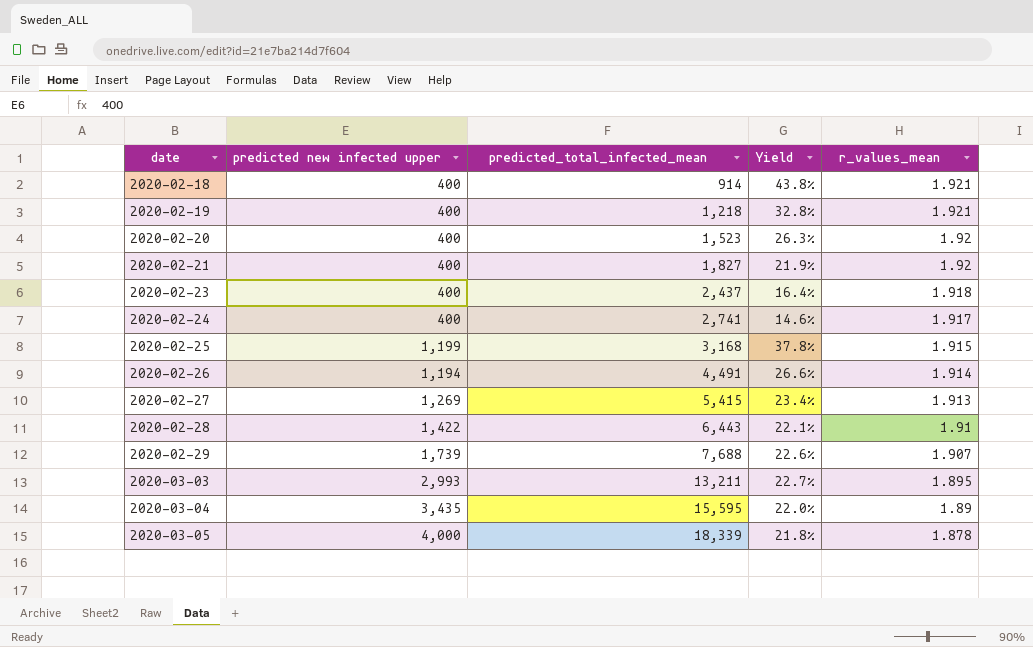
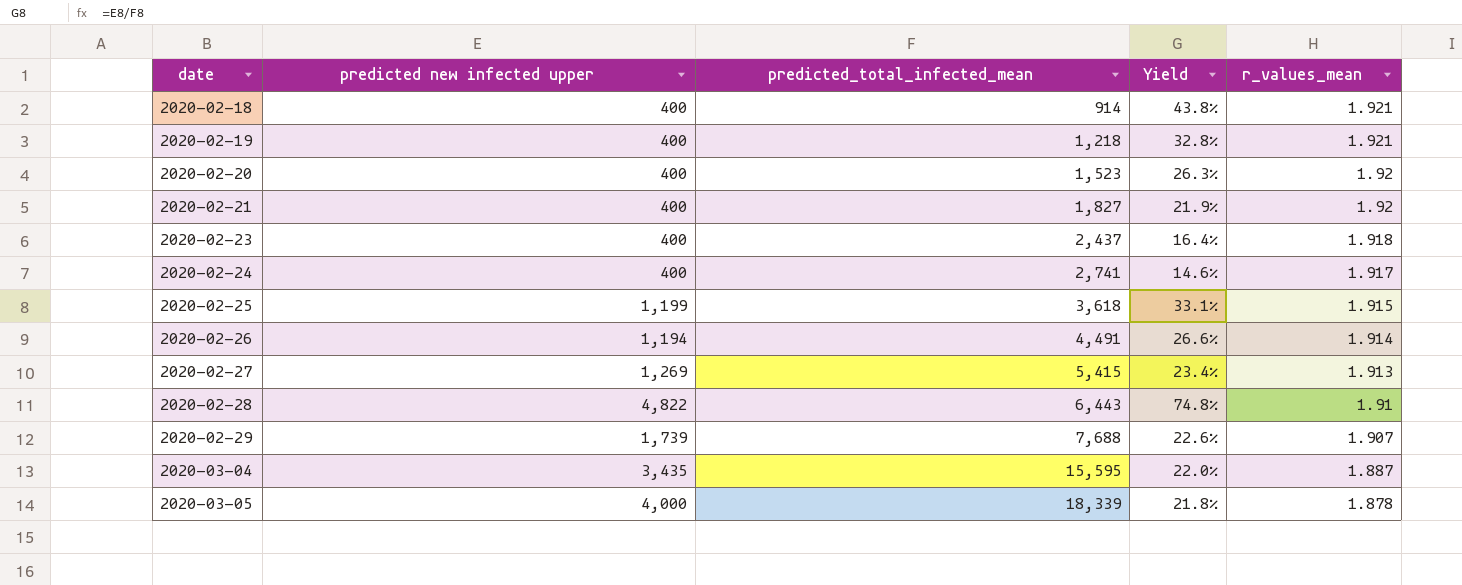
row 2020-03-03: 2,993 | 13,211 | 22.7% | 1.895 -> none
2020-02-25 | predicted_total_infected_mean: 3,168 -> 3,618
2020-02-25 | Yield: 37.8% -> 33.1%
2020-02-28 | predicted new infected upper: 1,422 -> 4,822
2020-02-28 | Yield: 22.1% -> 74.8%
2020-03-04 | r_values_mean: 1.89 -> 1.887

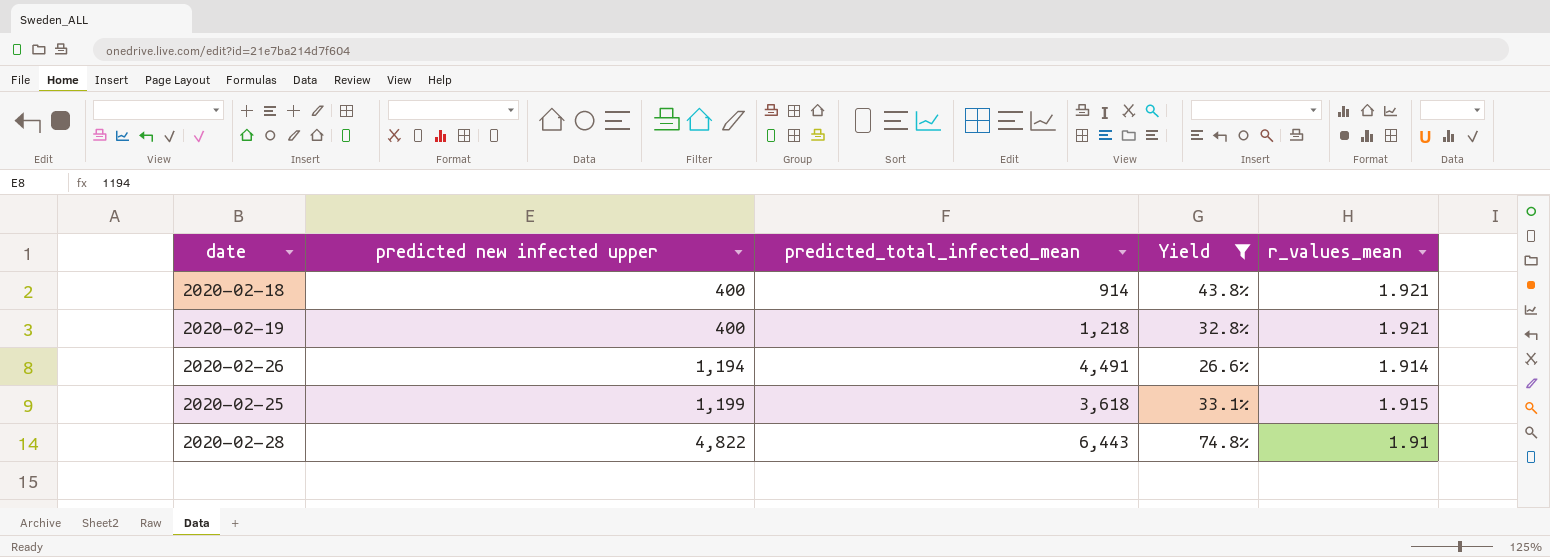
filter: none -> Yield >= 26.6%
row order: date ascending -> predicted new infected upper ascending

